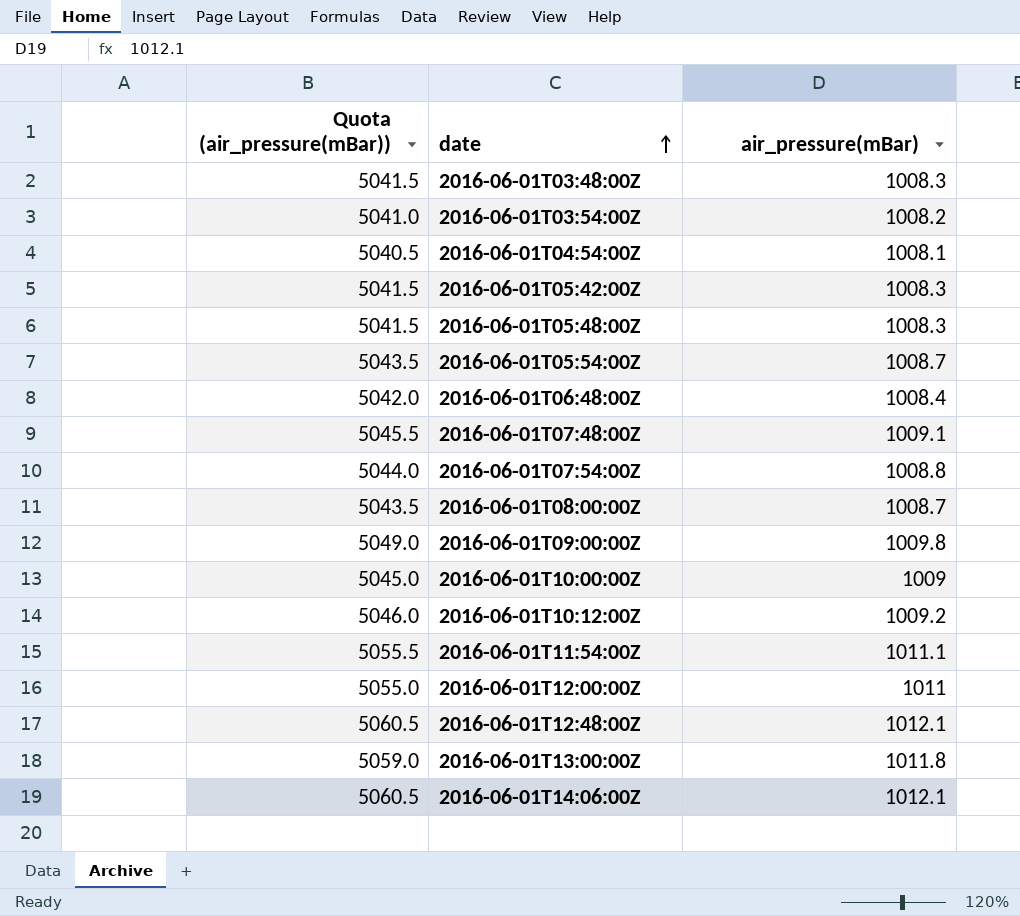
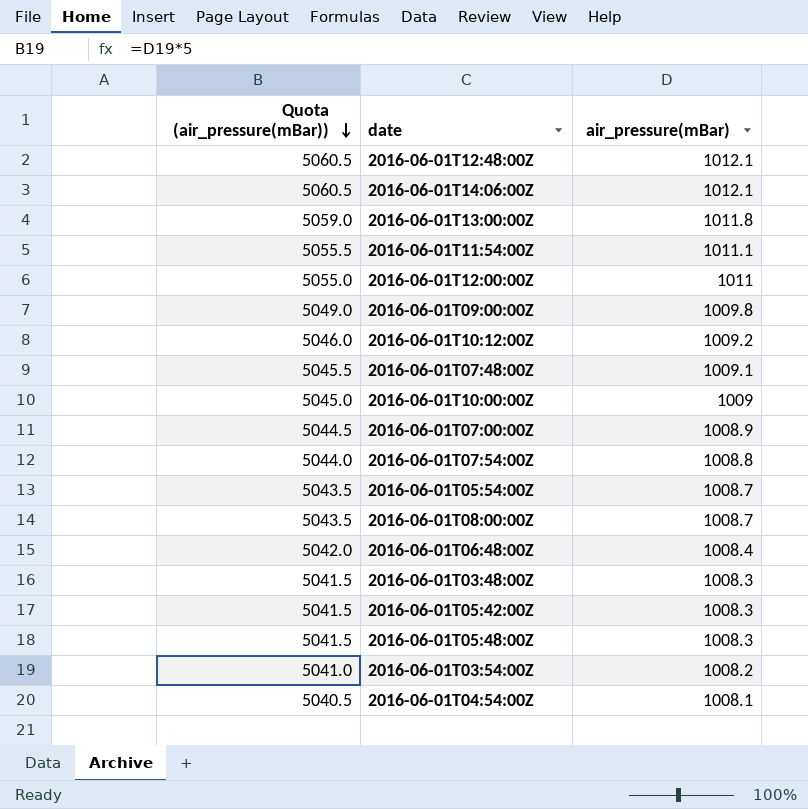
row order: date ascending -> Quota (air_pressure(mBar)) descending
row 2016-06-01T07:00:00Z: none -> 5044.5 | 1008.9

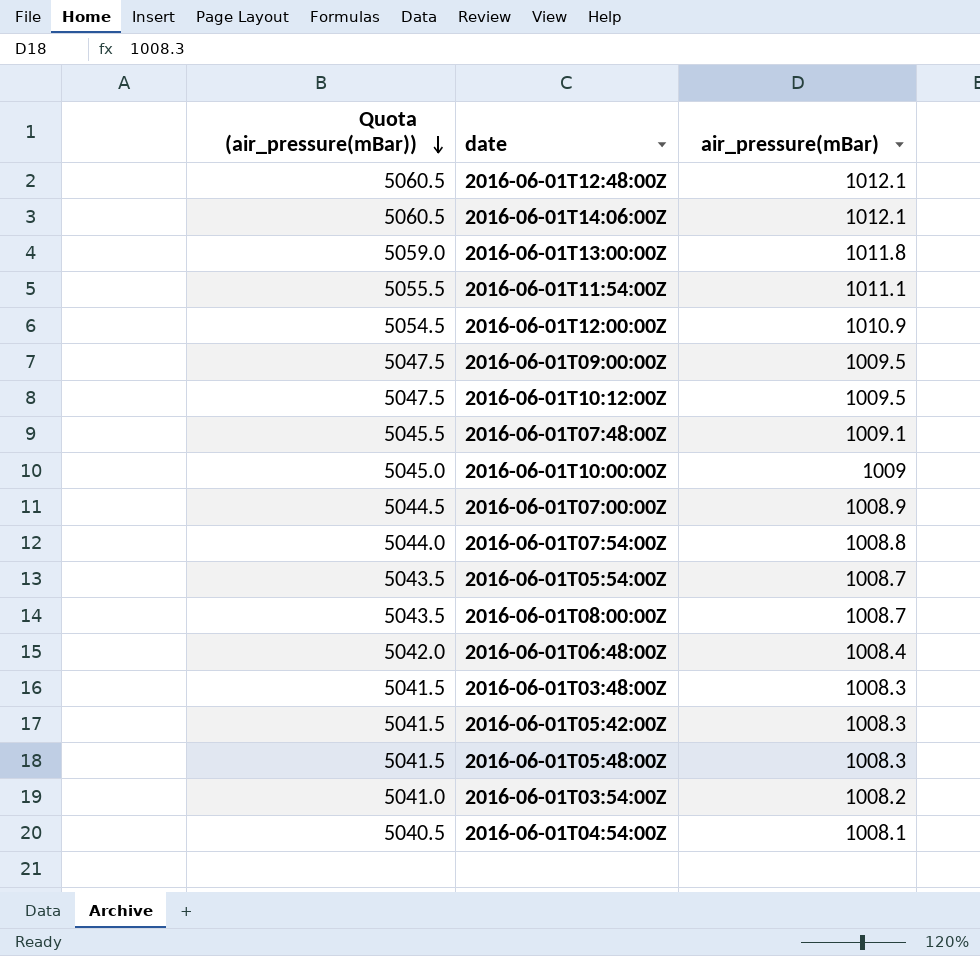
2016-06-01T12:00:00Z | Quota (air_pressure(mBar)): 5055.0 -> 5054.5
2016-06-01T12:00:00Z | air_pressure(mBar): 1011 -> 1010.9
2016-06-01T09:00:00Z | Quota (air_pressure(mBar)): 5049.0 -> 5047.5
2016-06-01T09:00:00Z | air_pressure(mBar): 1009.8 -> 1009.5
2016-06-01T10:12:00Z | Quota (air_pressure(mBar)): 5046.0 -> 5047.5
2016-06-01T10:12:00Z | air_pressure(mBar): 1009.2 -> 1009.5

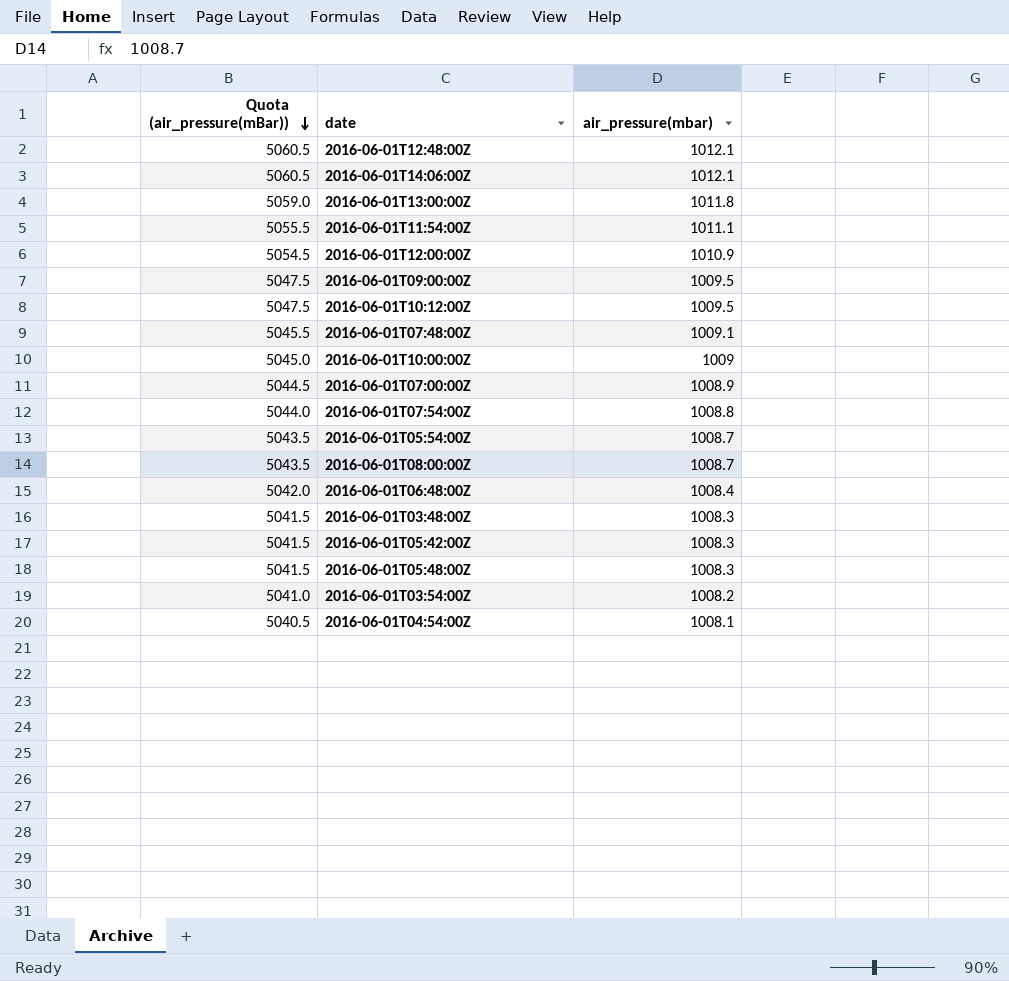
column name: air_pressure(mBar) -> air_pressure(mbar)

